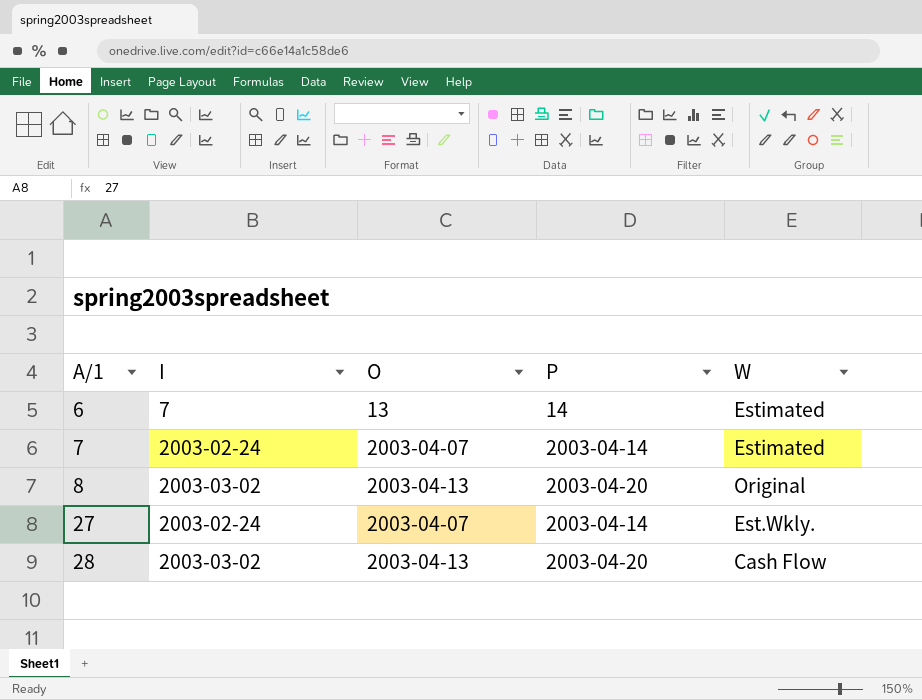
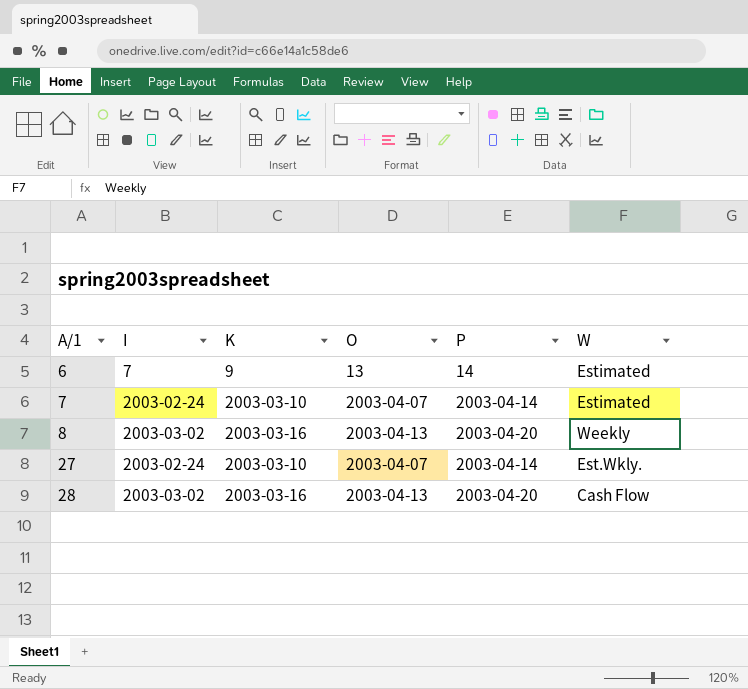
column K | position: none -> 3
8 | W: Original -> Weekly

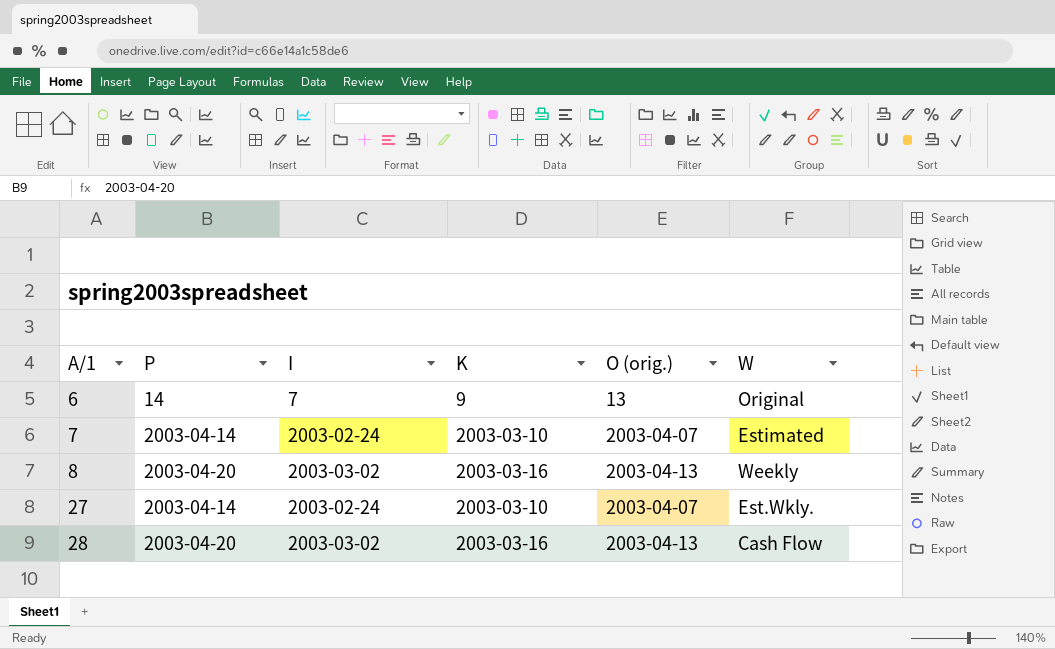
column P | position: 5 -> 2
column name: O -> O (orig.)
6 | W: Estimated -> Original

